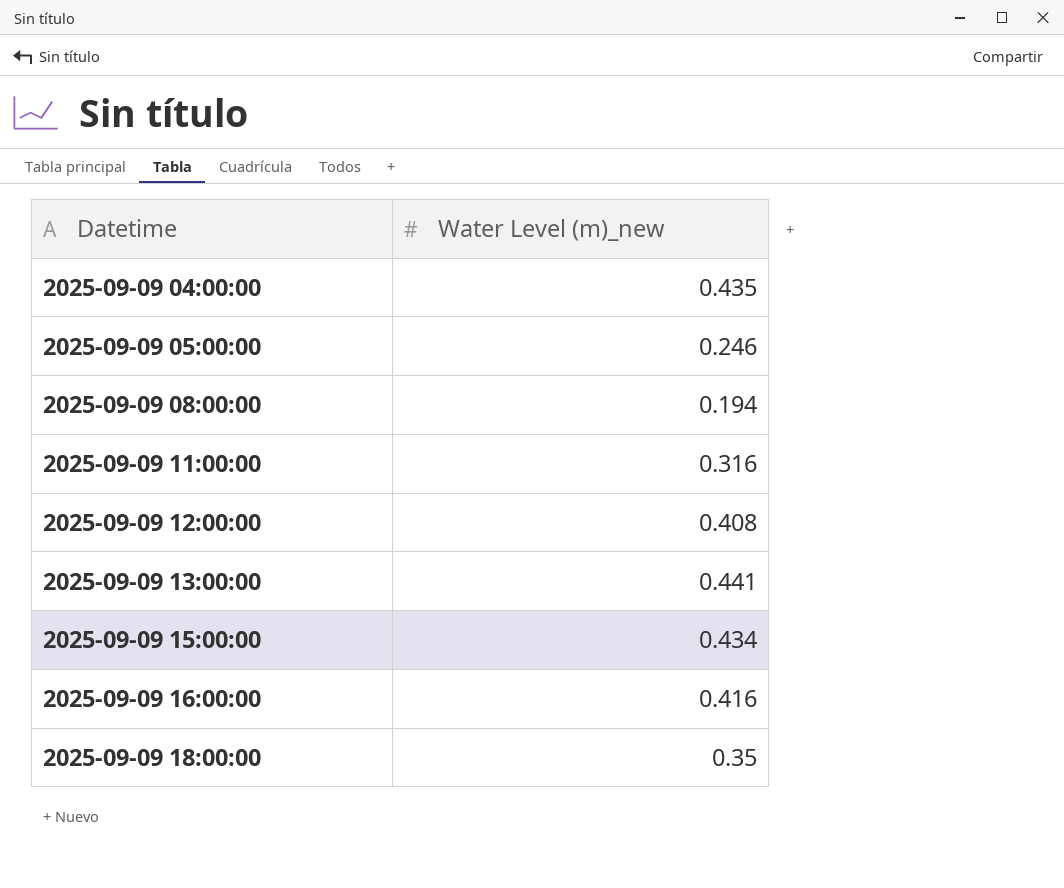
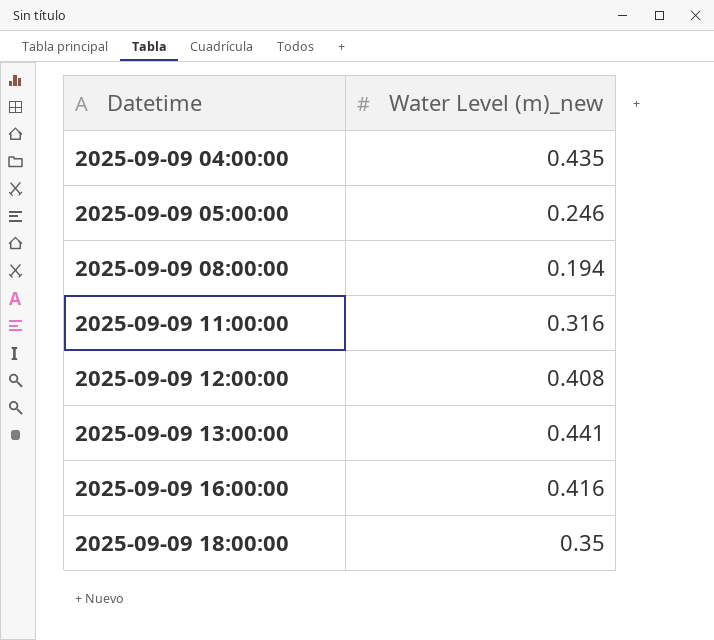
row 2025-09-09 15:00:00: 0.434 -> none

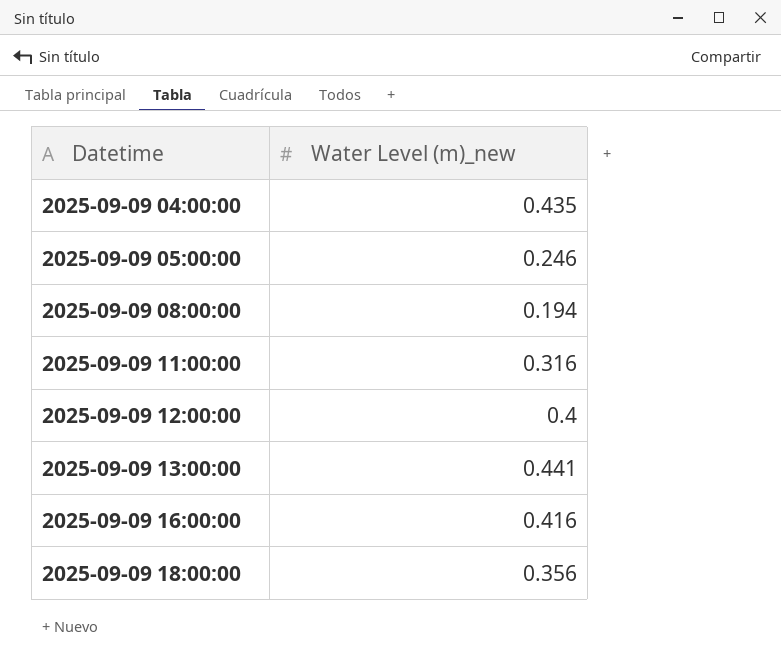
2025-09-09 12:00:00 | Water Level (m)_new: 0.408 -> 0.4
2025-09-09 18:00:00 | Water Level (m)_new: 0.35 -> 0.356

